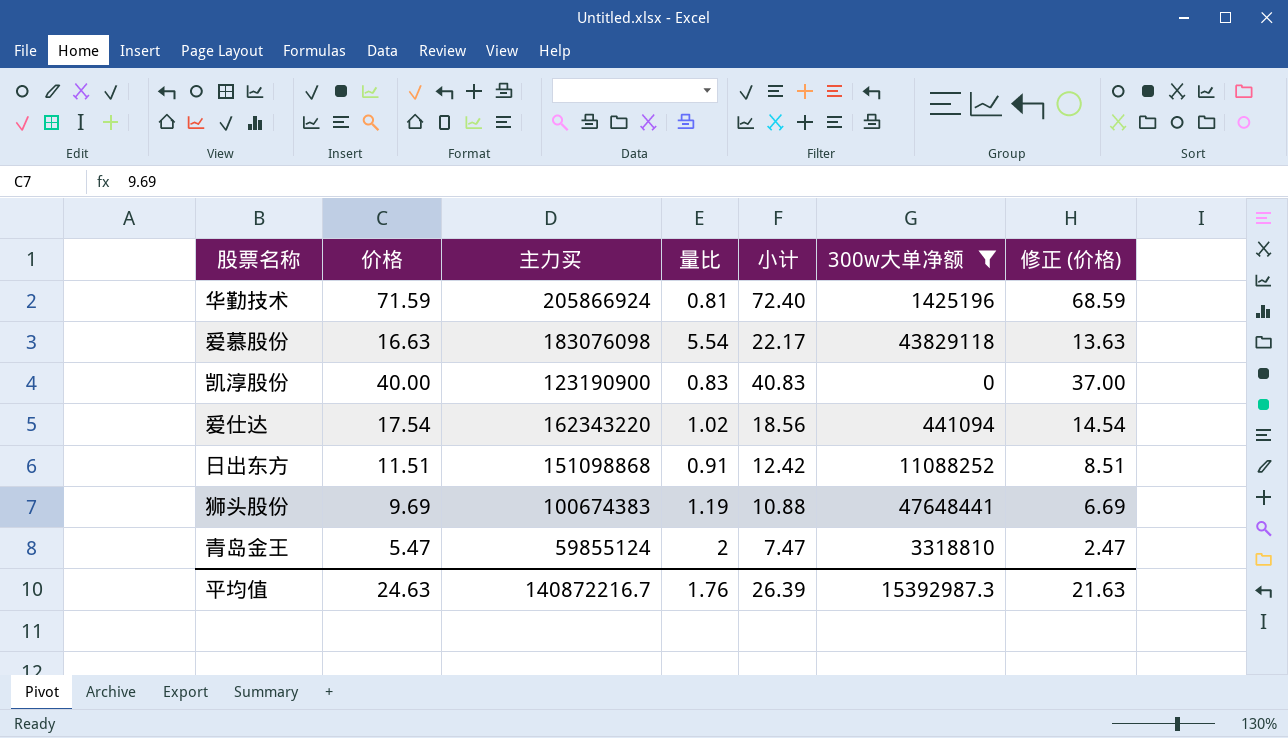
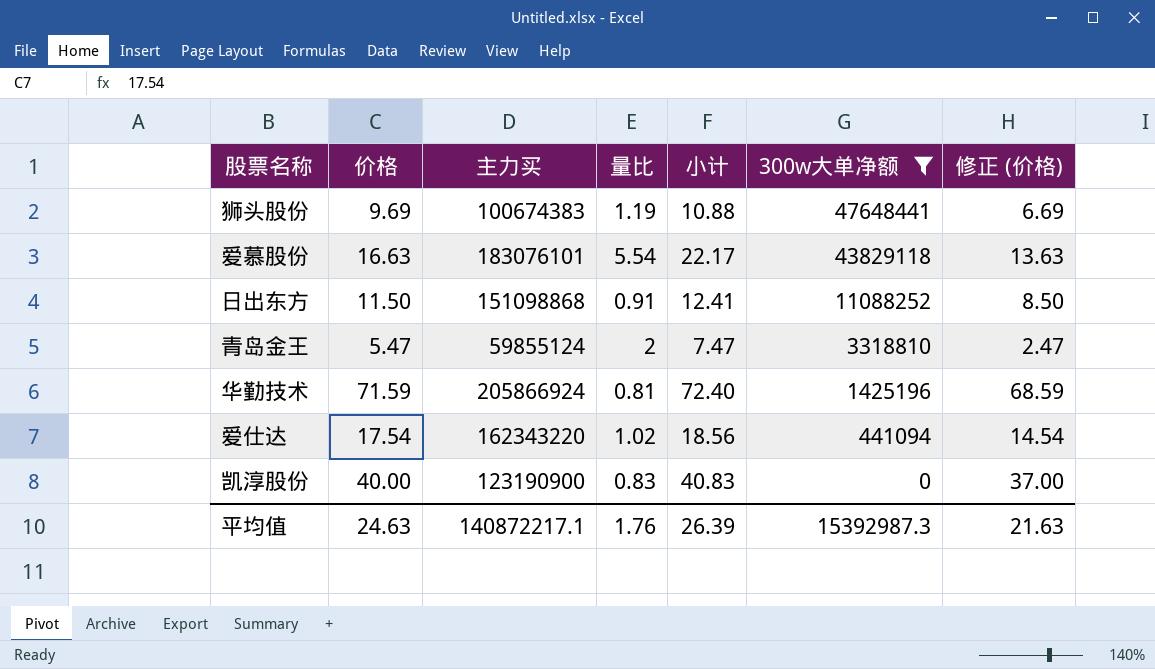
row order: none -> 300w大单净额 descending
爱慕股份 | 主力买: 183076098 -> 183076101
日出东方 | 价格: 11.51 -> 11.50
日出东方 | 小计: 12.42 -> 12.41
日出东方 | 修正 (价格): 8.51 -> 8.50
平均值 | 主力买: 140872216.7 -> 140872217.1

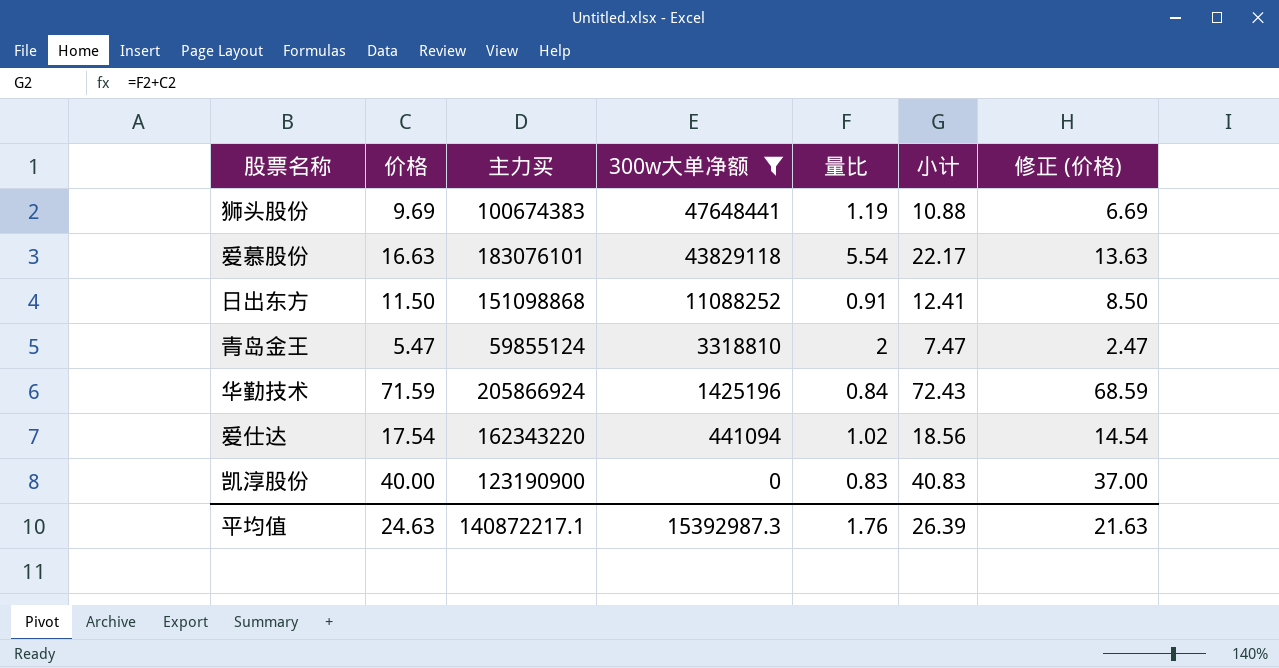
column 300w大单净额 | position: 6 -> 4
华勤技术 | 量比: 0.81 -> 0.84
华勤技术 | 小计: 72.40 -> 72.43

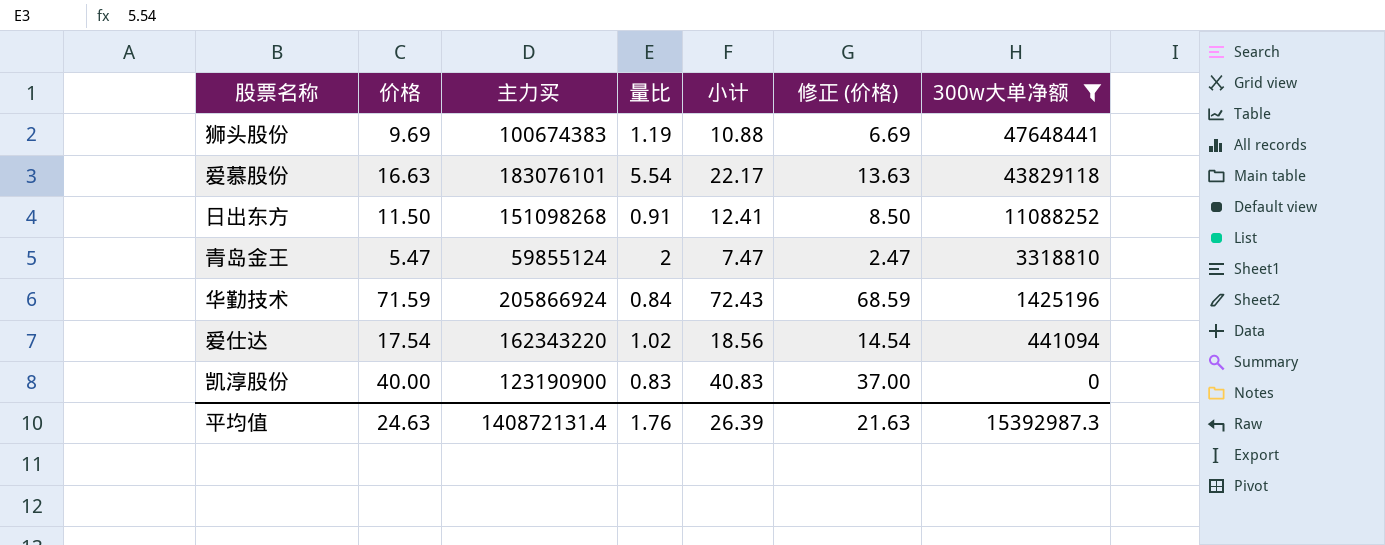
column 300w大单净额 | position: 4 -> 7
日出东方 | 主力买: 151098868 -> 151098268
平均值 | 主力买: 140872217.1 -> 140872131.4

